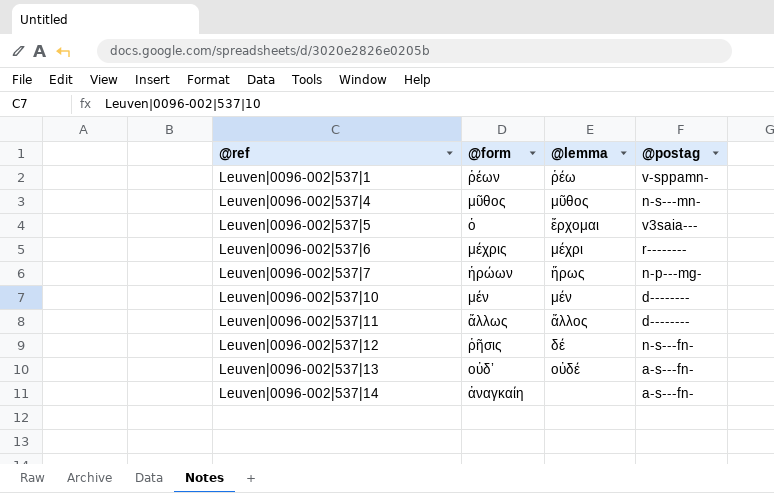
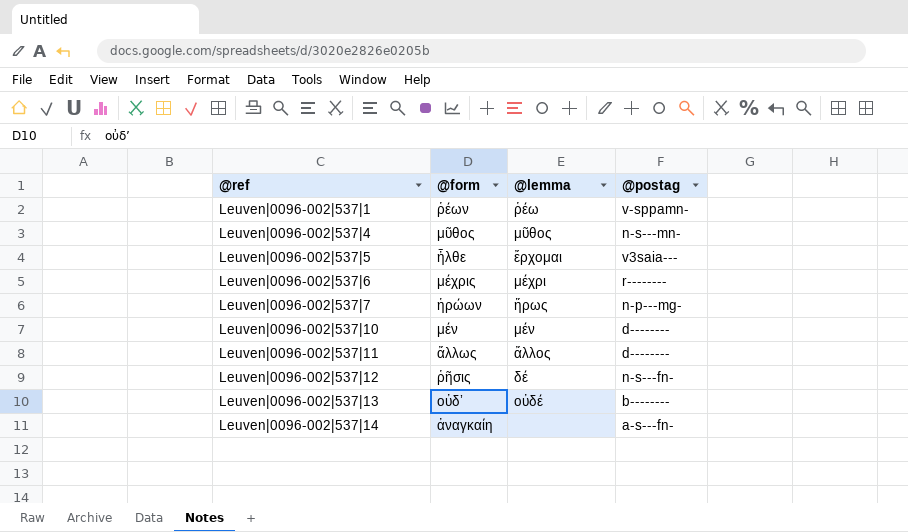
Leuven|0096-002|537|5 | @form: ὁ -> ἦλθε
Leuven|0096-002|537|13 | @postag: a-s---fn- -> b--------

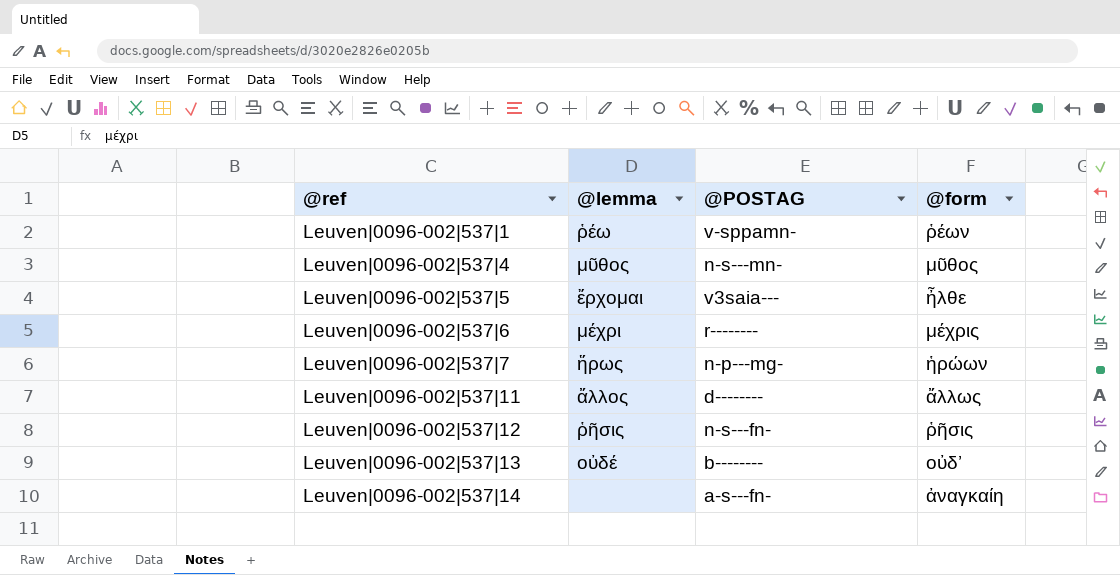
column name: @postag -> @POSTAG
column @form | position: 2 -> 4
row Leuven|0096-002|537|10: μέν | μέν | d-------- -> none
Leuven|0096-002|537|12 | @lemma: δέ -> ῥῆσις

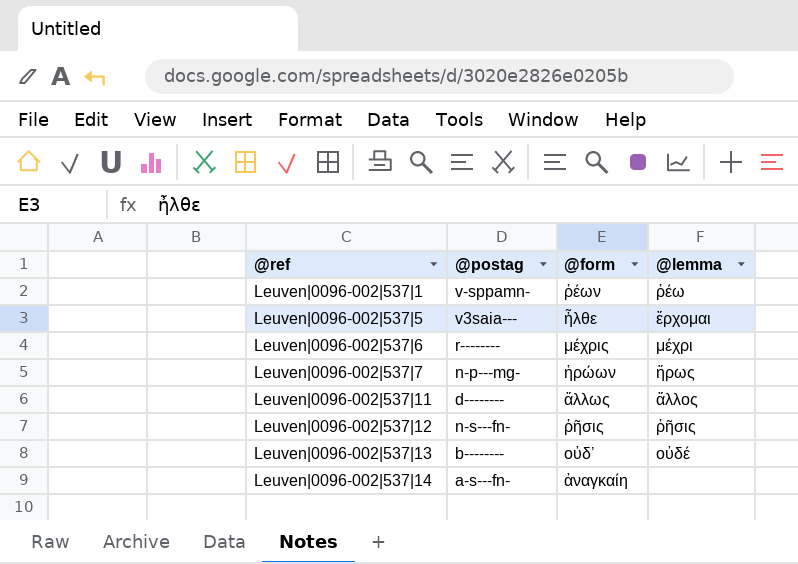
column name: @POSTAG -> @postag
column @lemma | position: 2 -> 4
row Leuven|0096-002|537|4: μῦθος | n-s---mn- | μῦθος -> none

